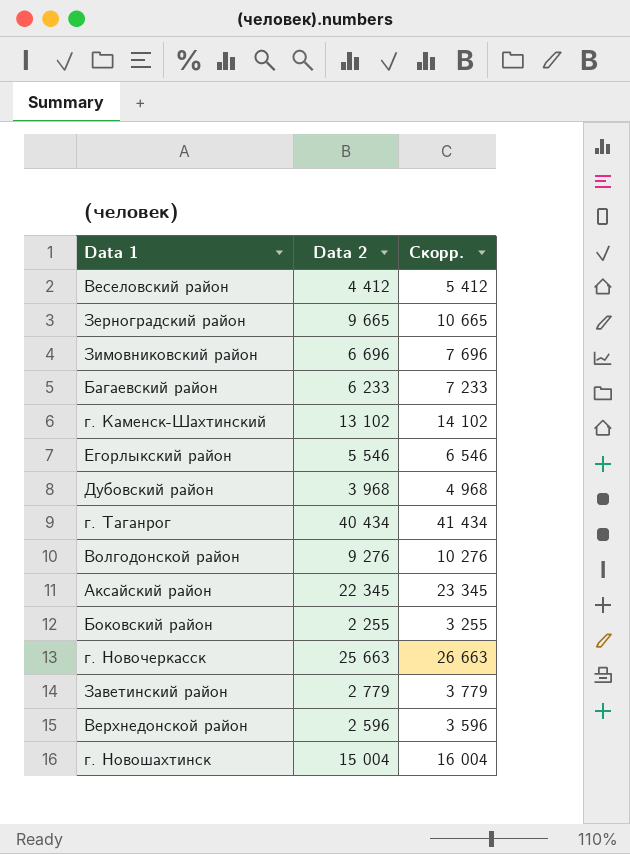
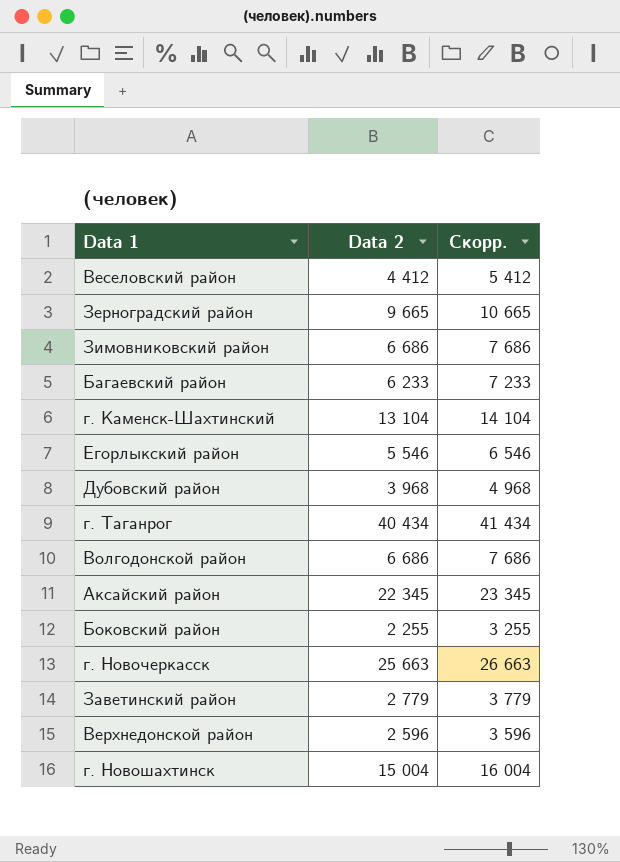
Зимовниковский район | Data 2: 6 696 -> 6 686
Зимовниковский район | Скорр.: 7 696 -> 7 686
г. Каменск-Шахтинский | Data 2: 13 102 -> 13 104
г. Каменск-Шахтинский | Скорр.: 14 102 -> 14 104
Волгодонской район | Data 2: 9 276 -> 6 686
Волгодонской район | Скорр.: 10 276 -> 7 686

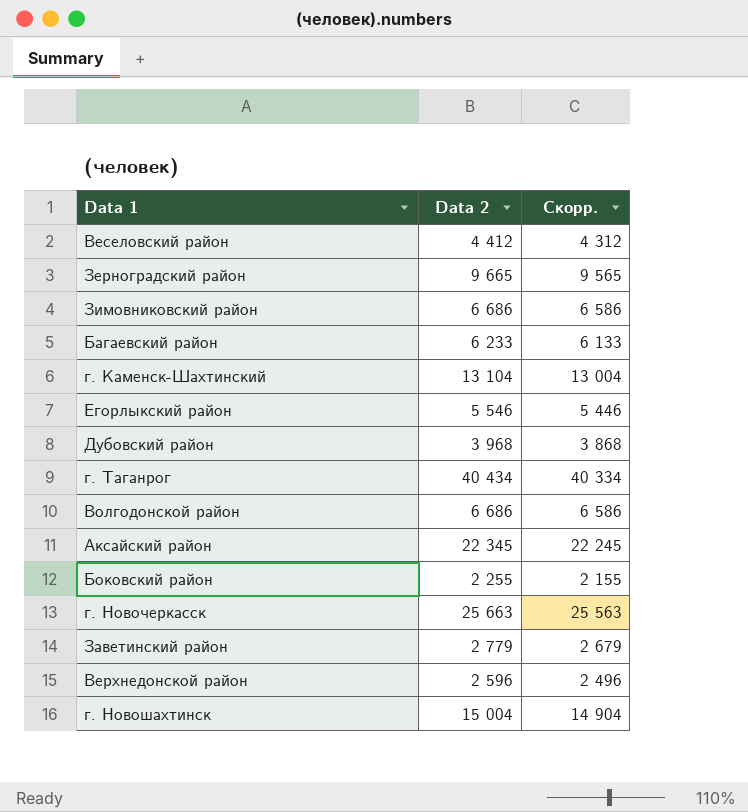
column Скорр. | formula: [Data 2] + 1000 -> [Data 2] - 100

